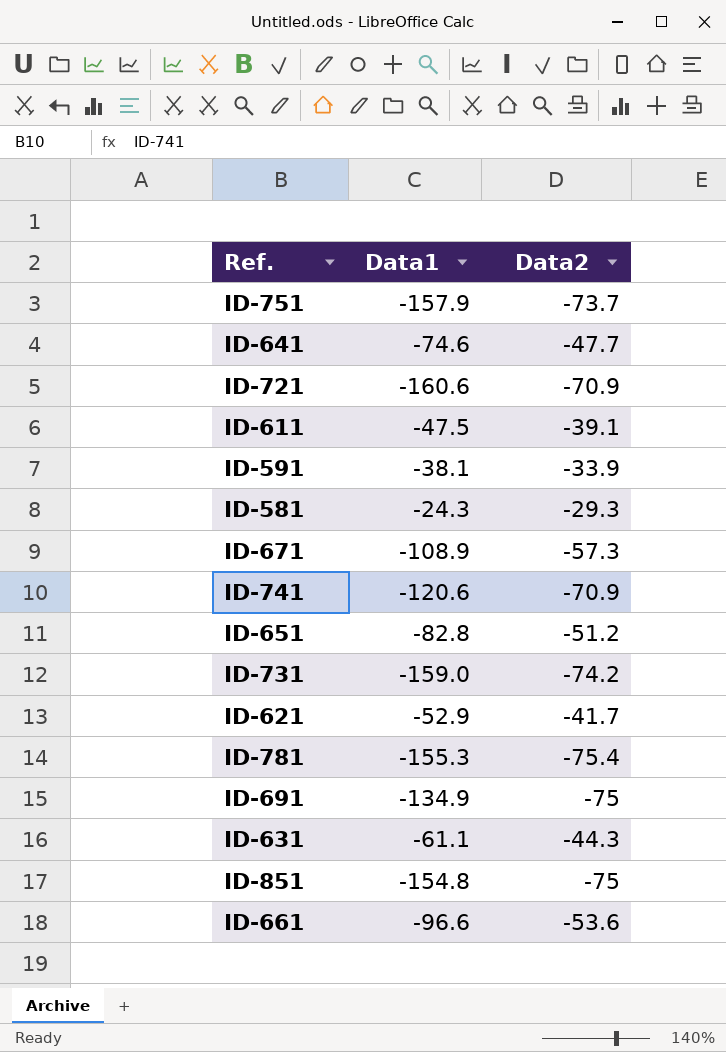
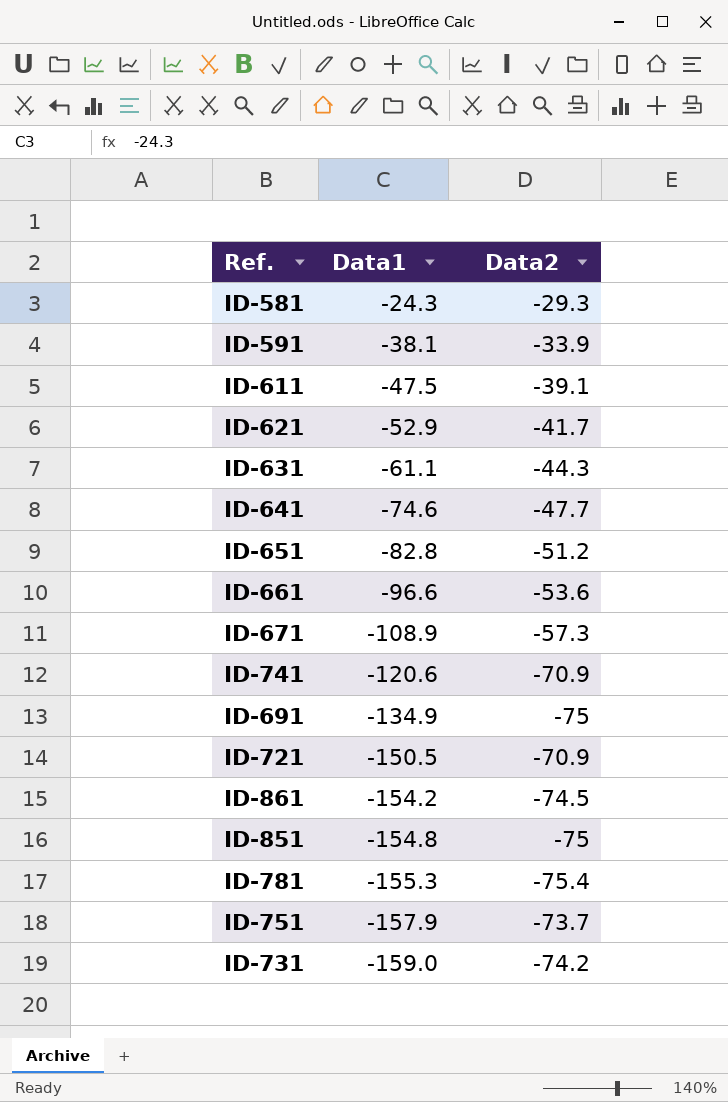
row order: none -> Data1 descending
ID-721 | Data1: -160.6 -> -150.5
row ID-861: none -> -154.2 | -74.5

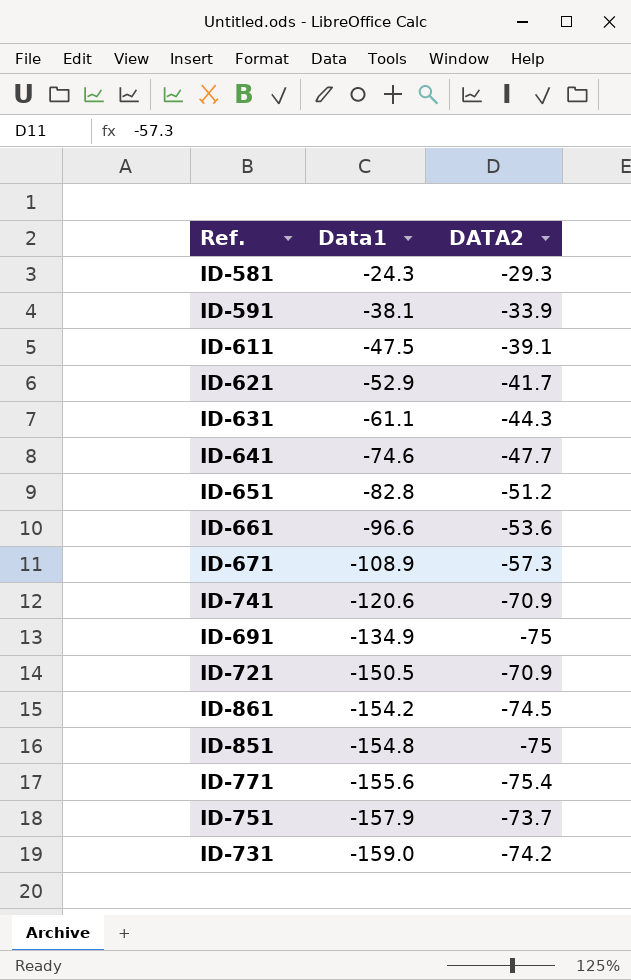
column name: Data2 -> DATA2
row ID-781: -155.3 | -75.4 -> none
row ID-771: none -> -155.6 | -75.4

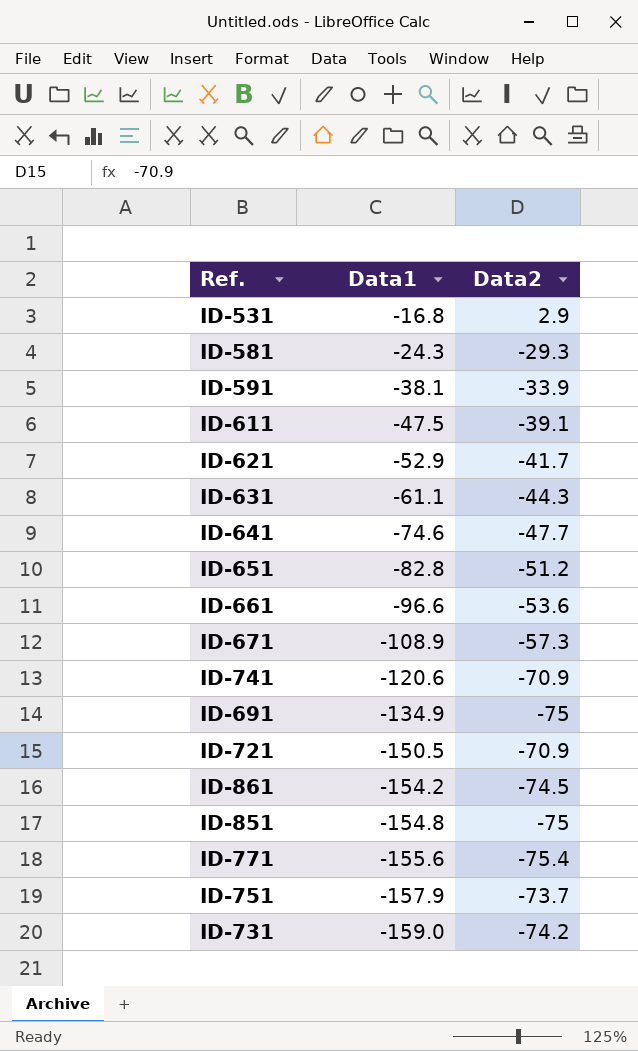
column name: DATA2 -> Data2
row ID-531: none -> -16.8 | 2.9

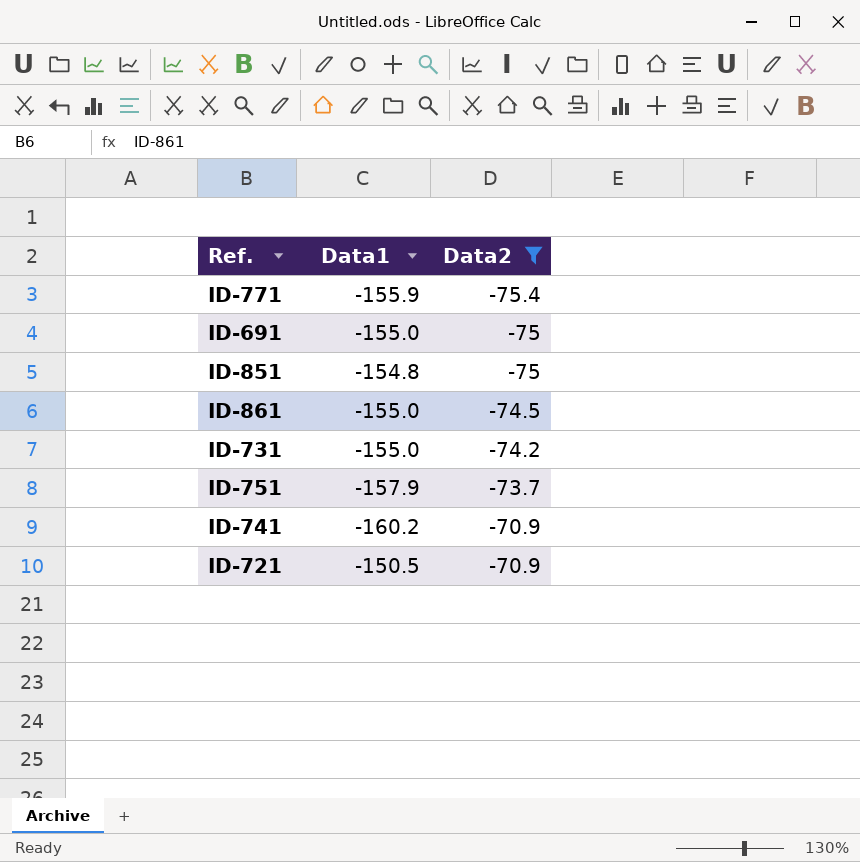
filter: none -> Data2 <= -70.9
row order: Data1 descending -> Data2 ascending
ID-771 | Data1: -155.6 -> -155.9
ID-691 | Data1: -134.9 -> -155.0
ID-861 | Data1: -154.2 -> -155.0
ID-731 | Data1: -159.0 -> -155.0
ID-741 | Data1: -120.6 -> -160.2

